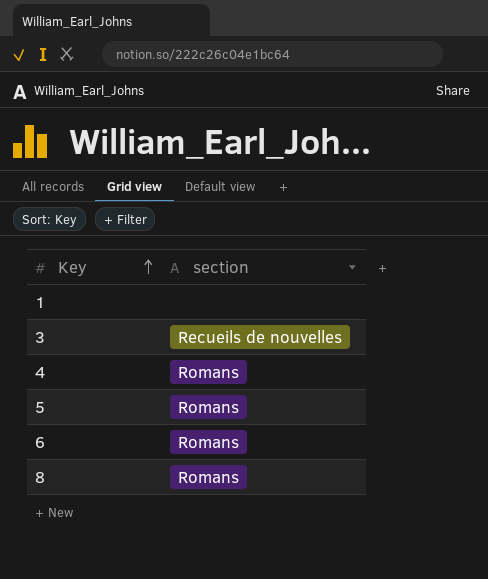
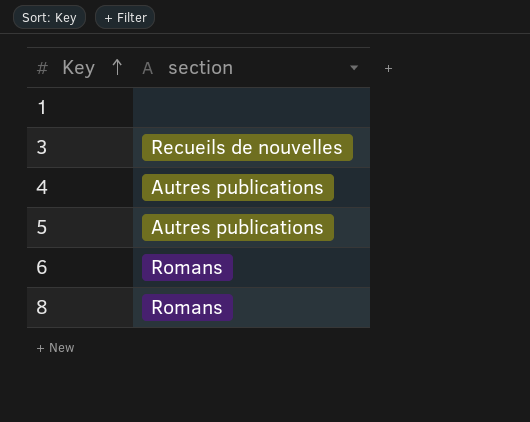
4 | section: Romans -> Autres publications
5 | section: Romans -> Autres publications

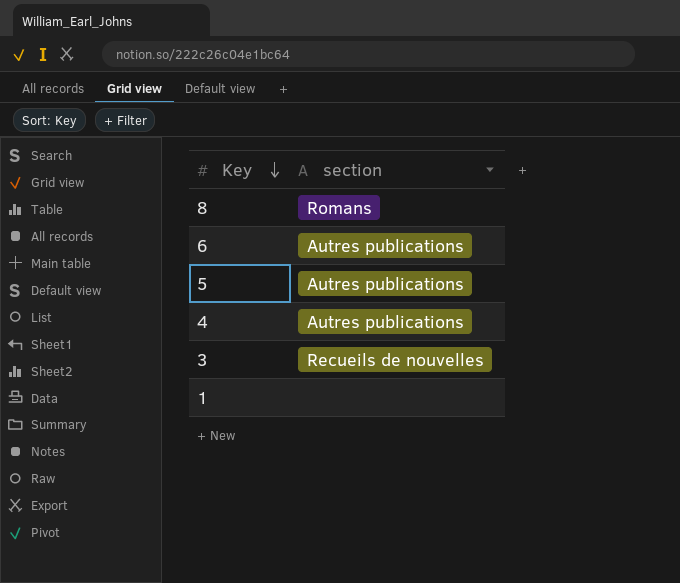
row order: Key ascending -> Key descending
6 | section: Romans -> Autres publications

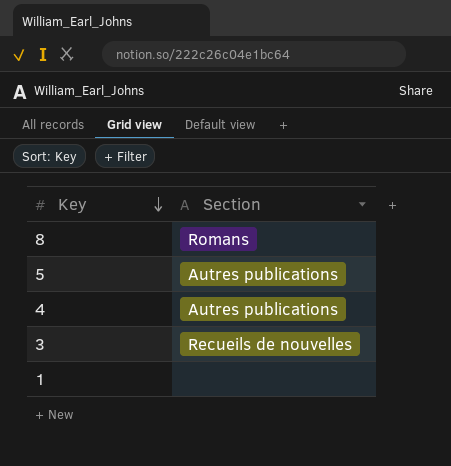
column name: section -> Section
row 6: Autres publications -> none

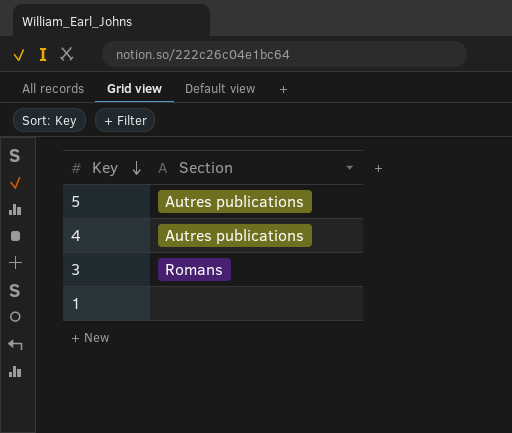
row 8: Romans -> none
3 | Section: Recueils de nouvelles -> Romans

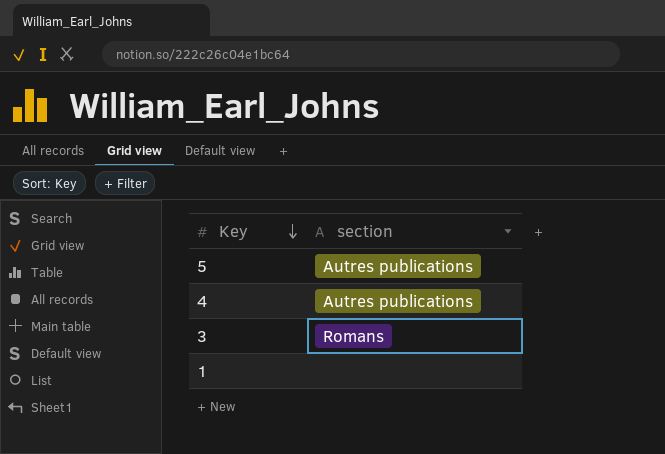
column name: Section -> section

